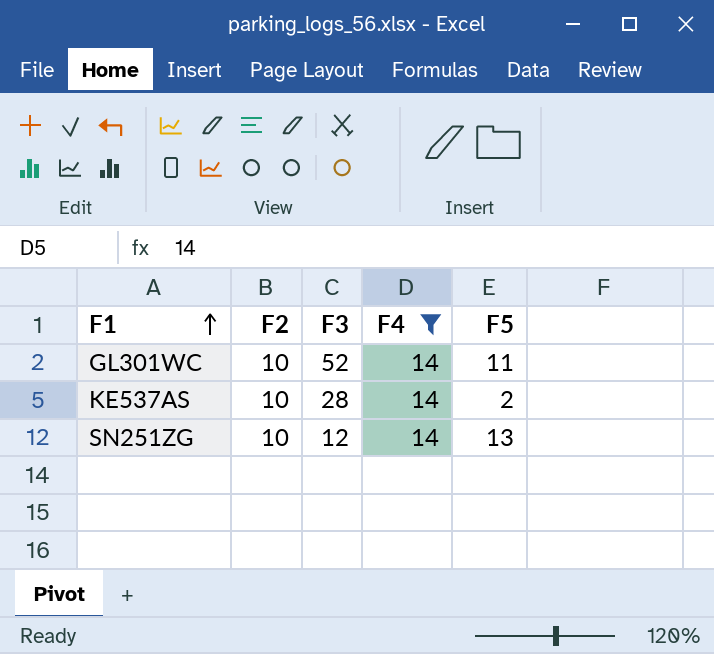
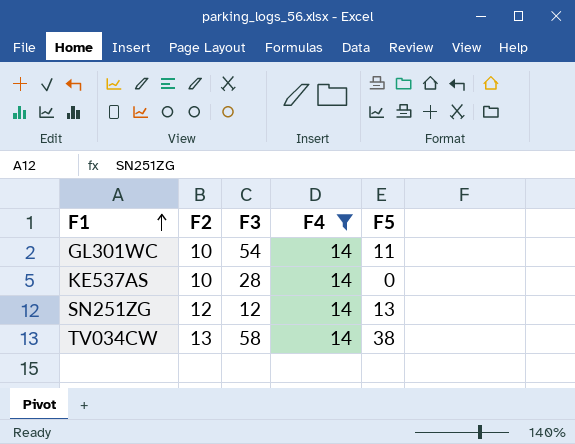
GL301WC | F3: 52 -> 54
KE537AS | F5: 2 -> 0
SN251ZG | F2: 10 -> 12
row TV034CW: none -> 13 | 58 | 14 | 38

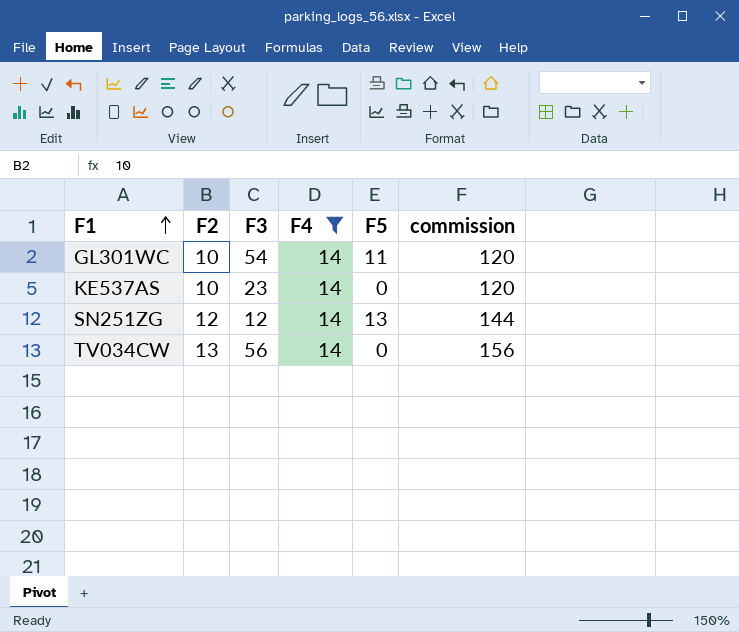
column commission | formula: none -> [F2] * 12
KE537AS | F3: 28 -> 23
TV034CW | F3: 58 -> 56
TV034CW | F5: 38 -> 0

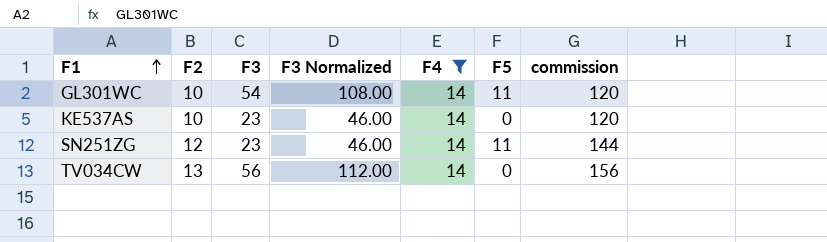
column F3 Normalized | formula: none -> [F3] * 2
SN251ZG | F3: 12 -> 23
SN251ZG | F5: 13 -> 11

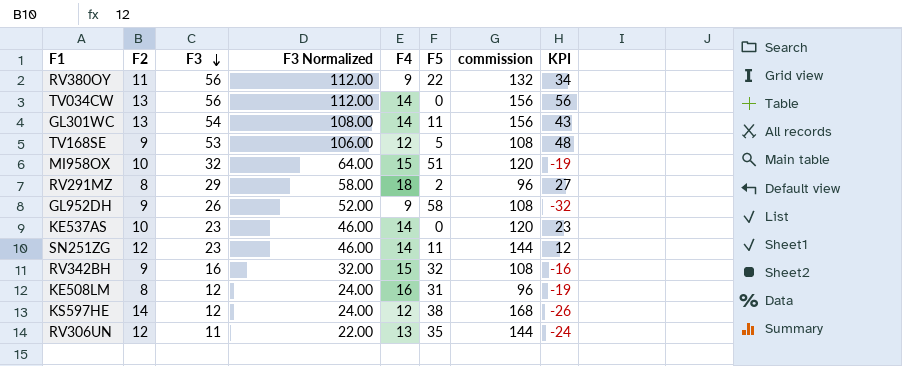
filter: F4 = 14 -> none
row order: F1 ascending -> F3 descending
column KPI | formula: none -> [F3] - [F5]
GL301WC | F2: 10 -> 13
GL301WC | commission: 120 -> 156

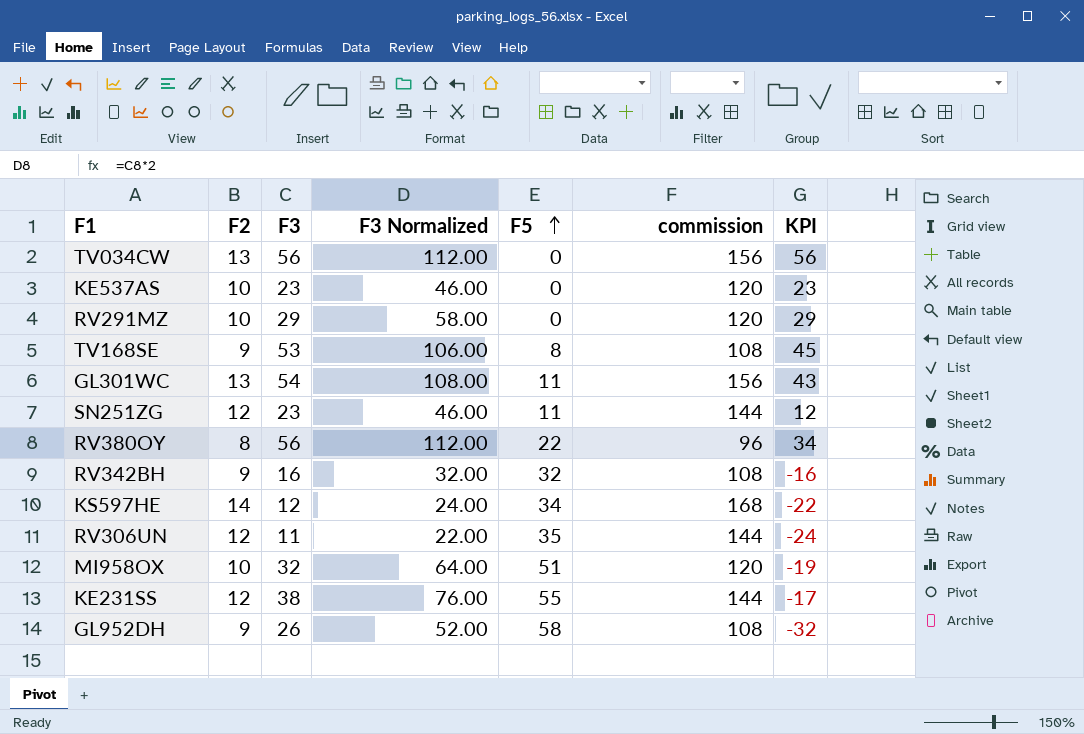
row order: F3 descending -> F5 ascending
column F4 | position: 5 -> none
row KE508LM: 8 | 12 | 24.00 | 16 | 31 | 96 | -19 -> none
RV291MZ | F2: 8 -> 10
RV291MZ | F5: 2 -> 0
RV291MZ | commission: 96 -> 120
RV291MZ | KPI: 27 -> 29
TV168SE | F5: 5 -> 8
TV168SE | KPI: 48 -> 45
RV380OY | F2: 11 -> 8
RV380OY | commission: 132 -> 96
KS597HE | F5: 38 -> 34
KS597HE | KPI: -26 -> -22
row KE231SS: none -> 12 | 38 | 76.00 | 55 | 144 | -17

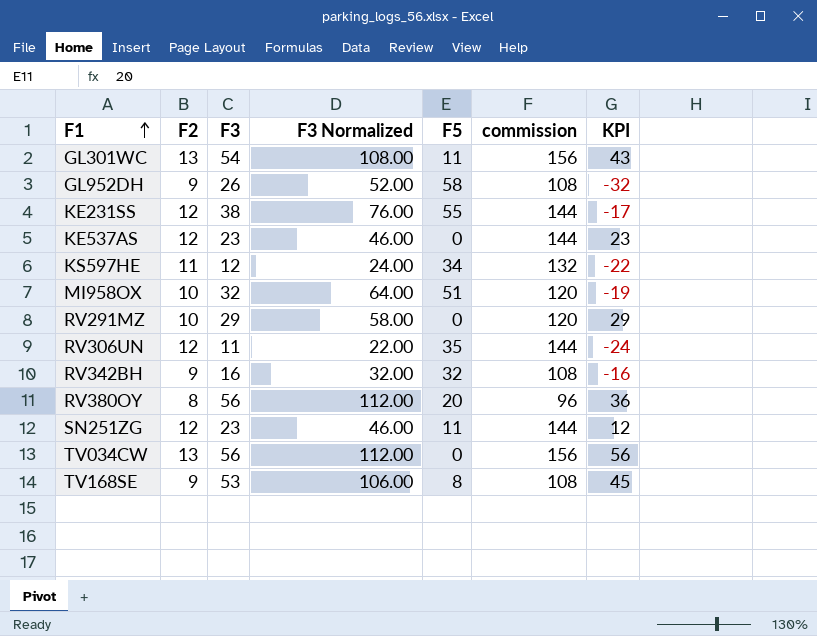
row order: F5 ascending -> F1 ascending
KE537AS | F2: 10 -> 12
KE537AS | commission: 120 -> 144
KS597HE | F2: 14 -> 11
KS597HE | commission: 168 -> 132
RV380OY | F5: 22 -> 20
RV380OY | KPI: 34 -> 36

